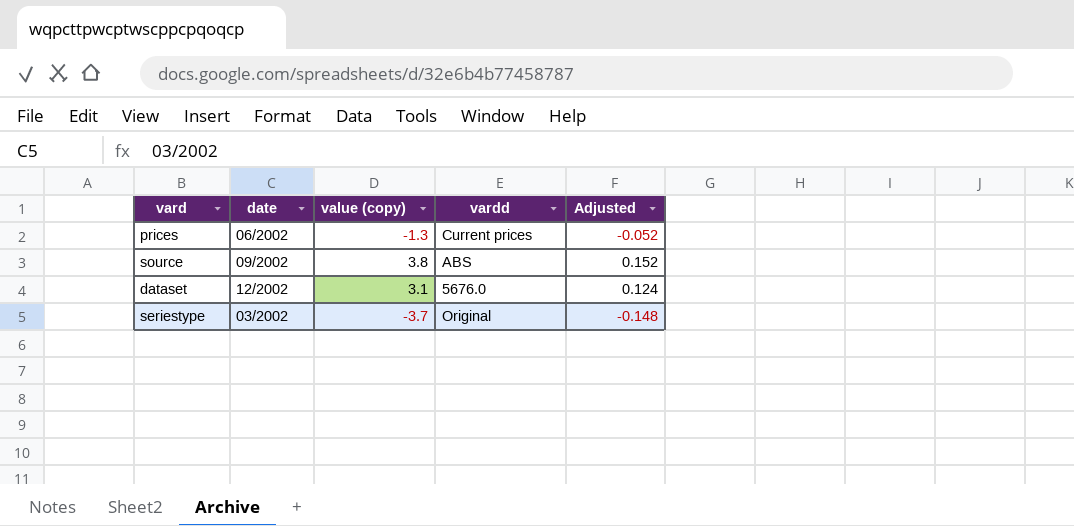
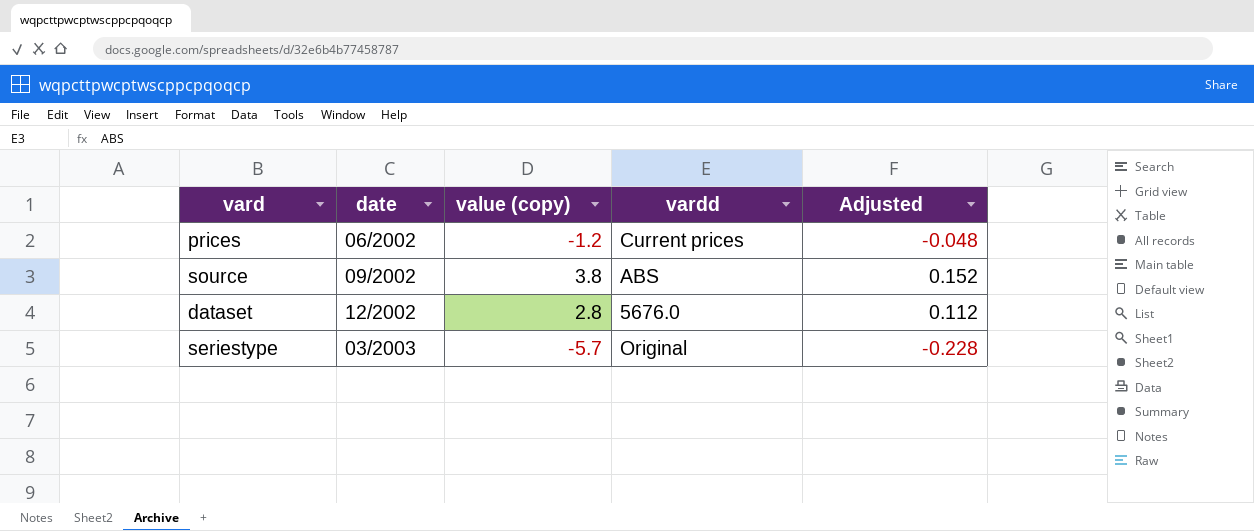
prices | value (copy): -1.3 -> -1.2
prices | Adjusted: -0.052 -> -0.048
dataset | value (copy): 3.1 -> 2.8
dataset | Adjusted: 0.124 -> 0.112
seriestype | date: 03/2002 -> 03/2003
seriestype | value (copy): -3.7 -> -5.7
seriestype | Adjusted: -0.148 -> -0.228

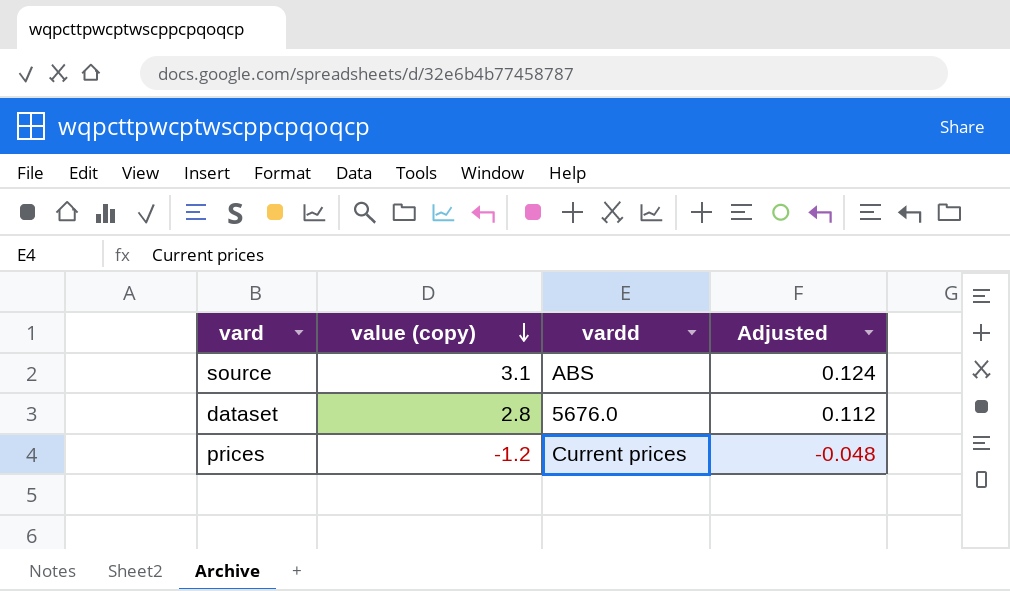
row order: none -> value (copy) descending
column date | position: 2 -> none
row seriestype: 03/2003 | -5.7 | Original | -0.228 -> none
source | value (copy): 3.8 -> 3.1
source | Adjusted: 0.152 -> 0.124

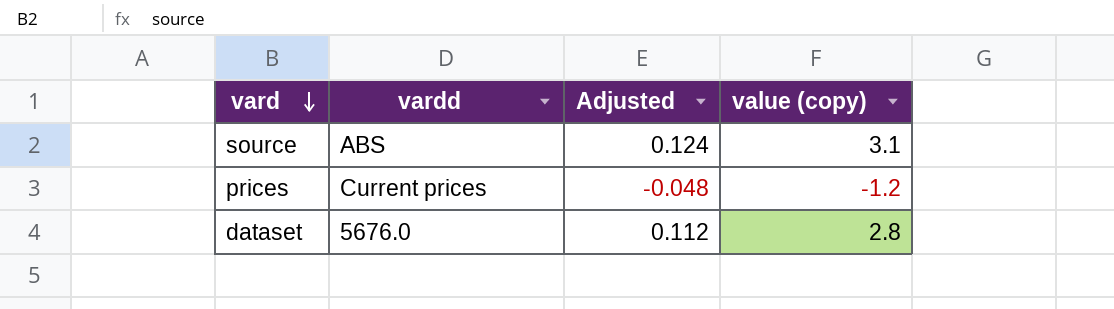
row order: value (copy) descending -> vard descending
column value (copy) | position: 2 -> 4

